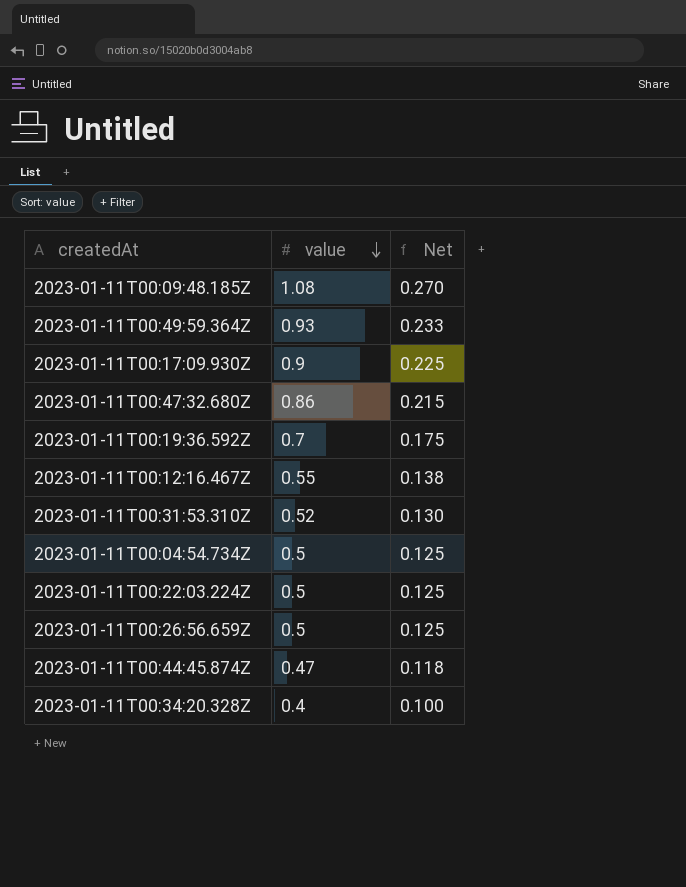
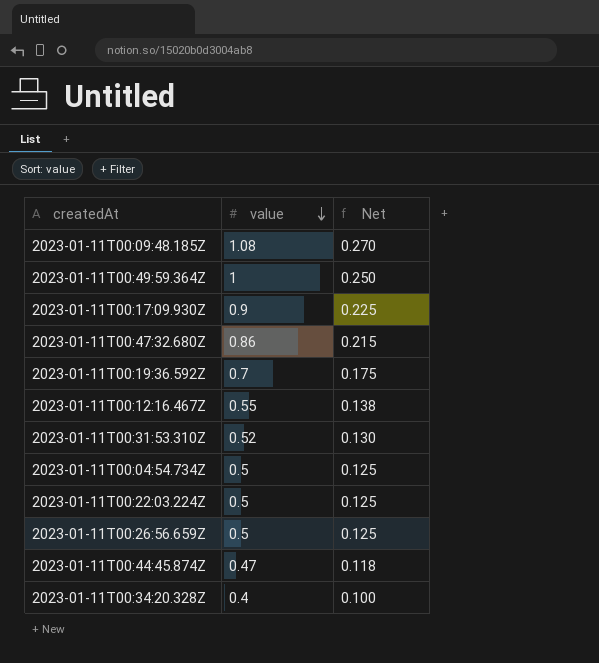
2023-01-11T00:49:59.364Z | value: 0.93 -> 1
2023-01-11T00:49:59.364Z | Net: 0.233 -> 0.250

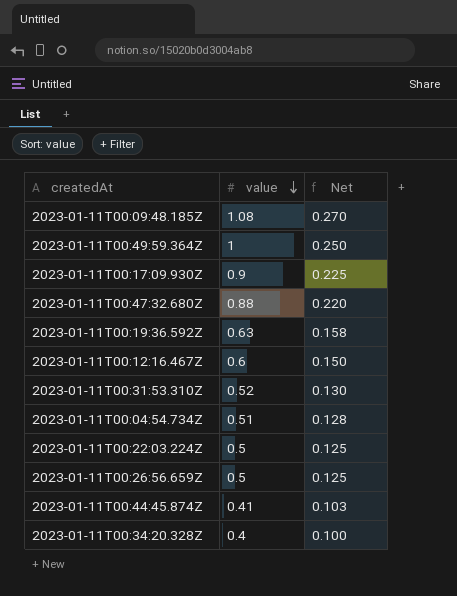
2023-01-11T00:47:32.680Z | value: 0.86 -> 0.88
2023-01-11T00:47:32.680Z | Net: 0.215 -> 0.220
2023-01-11T00:19:36.592Z | value: 0.7 -> 0.63
2023-01-11T00:19:36.592Z | Net: 0.175 -> 0.158
2023-01-11T00:12:16.467Z | value: 0.55 -> 0.6
2023-01-11T00:12:16.467Z | Net: 0.138 -> 0.150
2023-01-11T00:04:54.734Z | value: 0.5 -> 0.51
2023-01-11T00:04:54.734Z | Net: 0.125 -> 0.128
2023-01-11T00:44:45.874Z | value: 0.47 -> 0.41
2023-01-11T00:44:45.874Z | Net: 0.118 -> 0.103

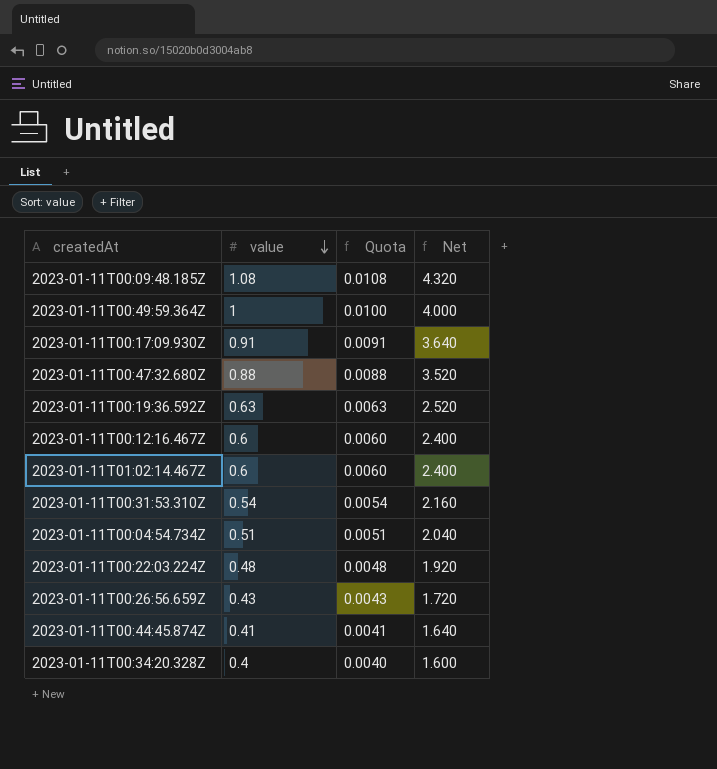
column Quota | formula: none -> [value] * 0.01
column Net | formula: [value] * 0.25 -> [value] * 4
2023-01-11T00:17:09.930Z | value: 0.9 -> 0.91
row 2023-01-11T01:02:14.467Z: none -> 0.6 | 0.0060 | 2.400
2023-01-11T00:31:53.310Z | value: 0.52 -> 0.54
2023-01-11T00:22:03.224Z | value: 0.5 -> 0.48
2023-01-11T00:26:56.659Z | value: 0.5 -> 0.43

